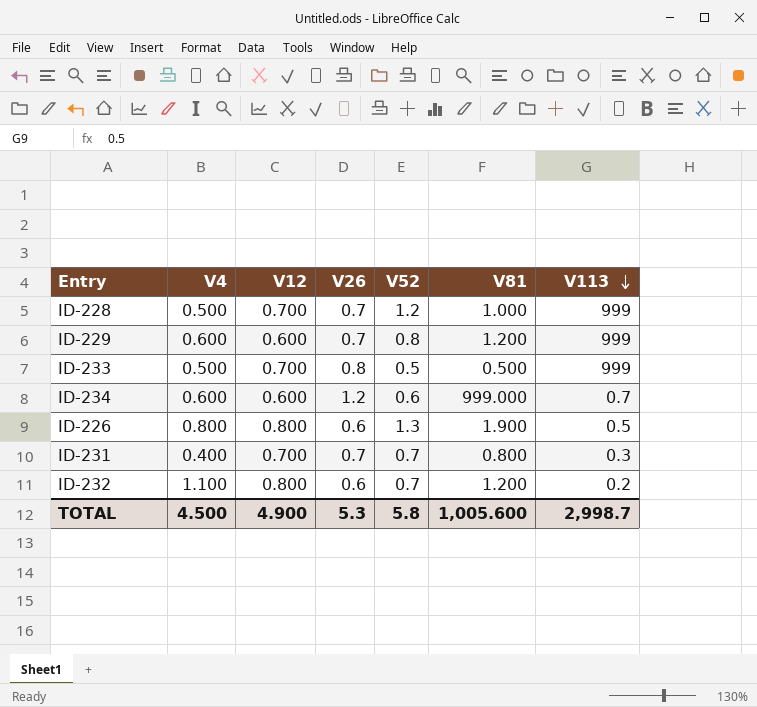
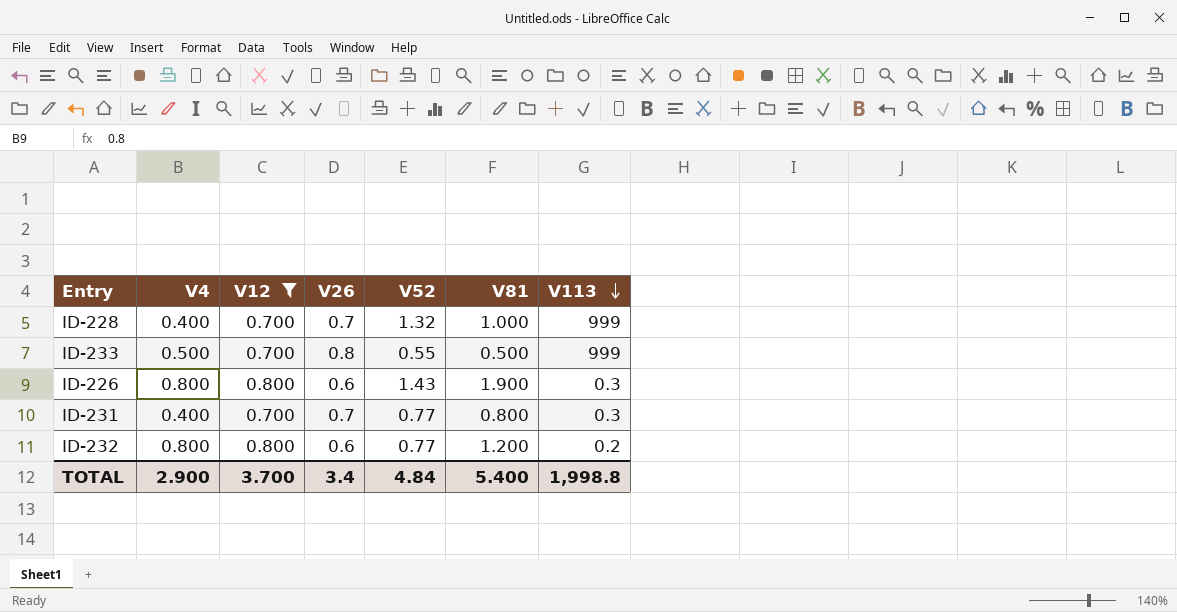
filter: none -> V12 != 0.600
ID-228 | V4: 0.500 -> 0.400
ID-228 | V52: 1.2 -> 1.32
ID-233 | V52: 0.5 -> 0.55
ID-226 | V52: 1.3 -> 1.43
ID-226 | V113: 0.5 -> 0.3
ID-231 | V52: 0.7 -> 0.77
ID-232 | V4: 1.100 -> 0.800
ID-232 | V52: 0.7 -> 0.77
TOTAL | V4: 4.500 -> 2.900
TOTAL | V12: 4.900 -> 3.700
TOTAL | V26: 5.3 -> 3.4
TOTAL | V52: 5.8 -> 4.84
TOTAL | V81: 1,005.600 -> 5.400
TOTAL | V113: 2,998.7 -> 1,998.8

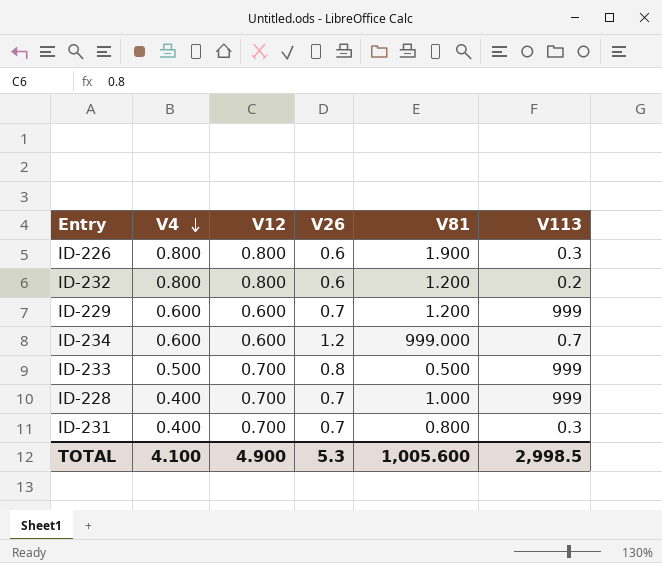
filter: V12 != 0.600 -> none
row order: V113 descending -> V4 descending
column V52 | position: 5 -> none
TOTAL | V4: 2.900 -> 4.100
TOTAL | V12: 3.700 -> 4.900
TOTAL | V26: 3.4 -> 5.3
TOTAL | V81: 5.400 -> 1,005.600
TOTAL | V113: 1,998.8 -> 2,998.5

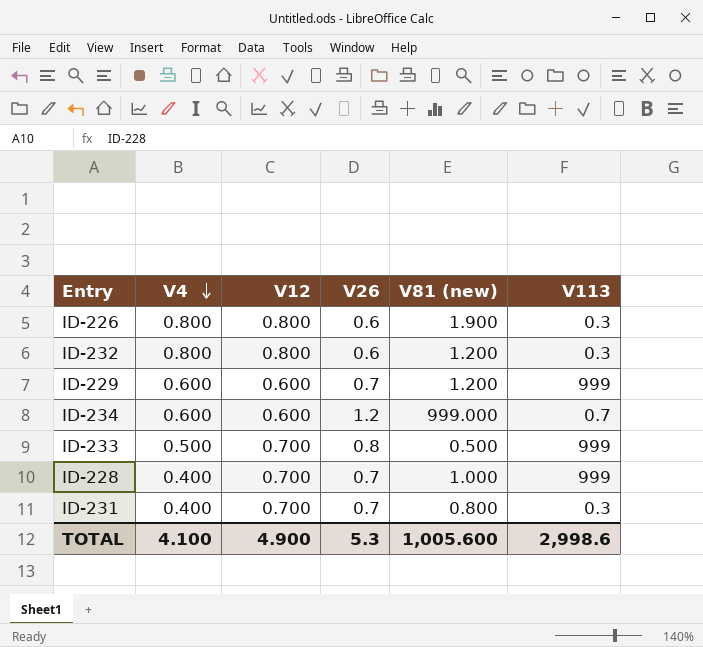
column name: V81 -> V81 (new)
ID-232 | V113: 0.2 -> 0.3
TOTAL | V113: 2,998.5 -> 2,998.6

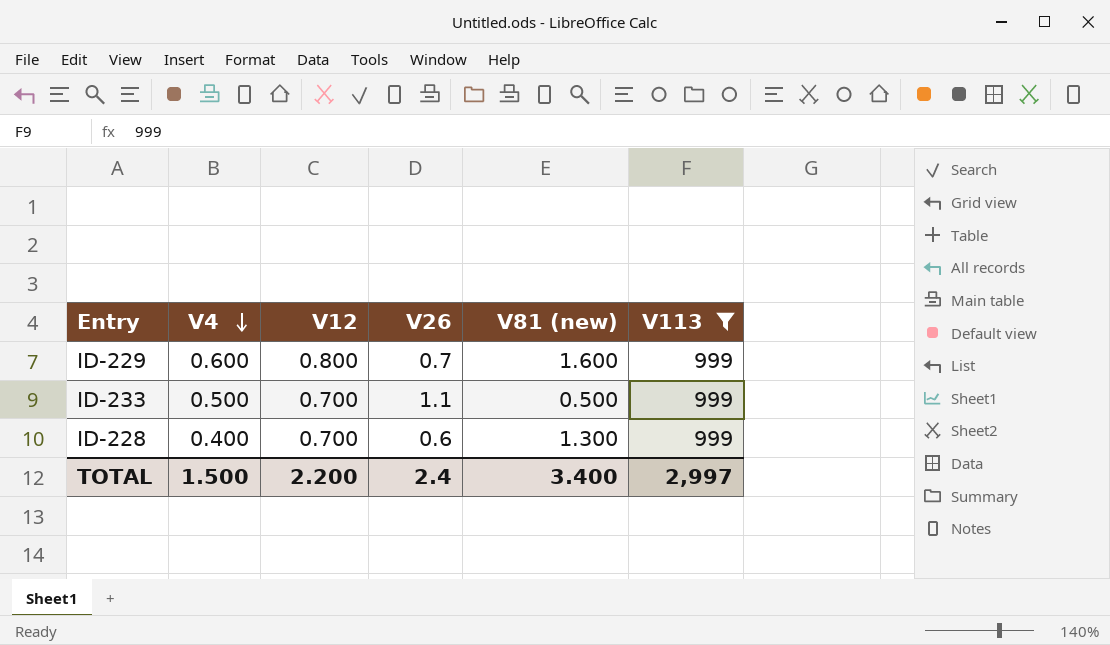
filter: none -> V113 = 999
ID-229 | V12: 0.600 -> 0.800
ID-229 | V81 (new): 1.200 -> 1.600
ID-233 | V26: 0.8 -> 1.1
ID-228 | V26: 0.7 -> 0.6
ID-228 | V81 (new): 1.000 -> 1.300
TOTAL | V4: 4.100 -> 1.500
TOTAL | V12: 4.900 -> 2.200
TOTAL | V26: 5.3 -> 2.4
TOTAL | V81 (new): 1,005.600 -> 3.400
TOTAL | V113: 2,998.6 -> 2,997

